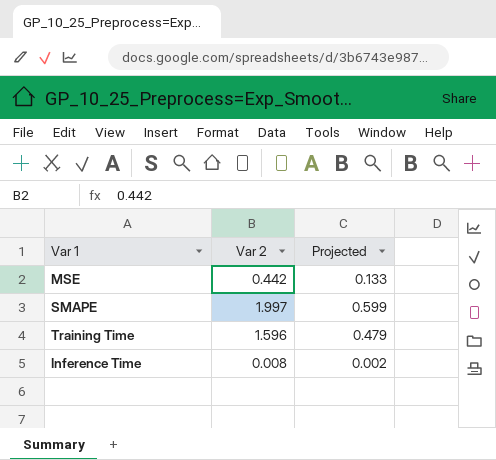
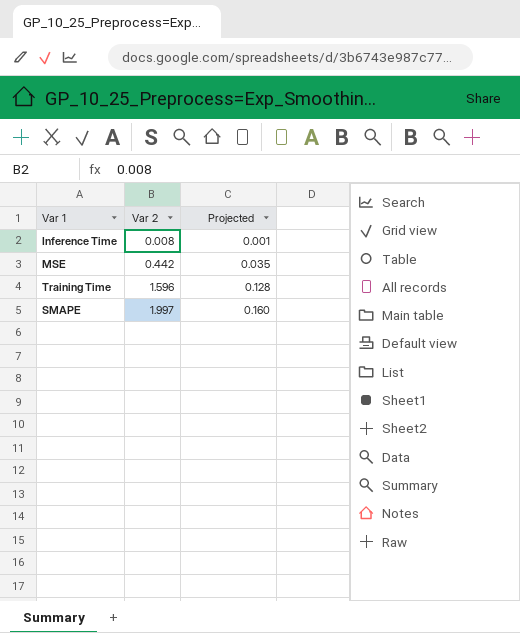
row order: none -> Var 2 ascending
column Projected | formula: [Var 2] * 0.3 -> [Var 2] * 0.08

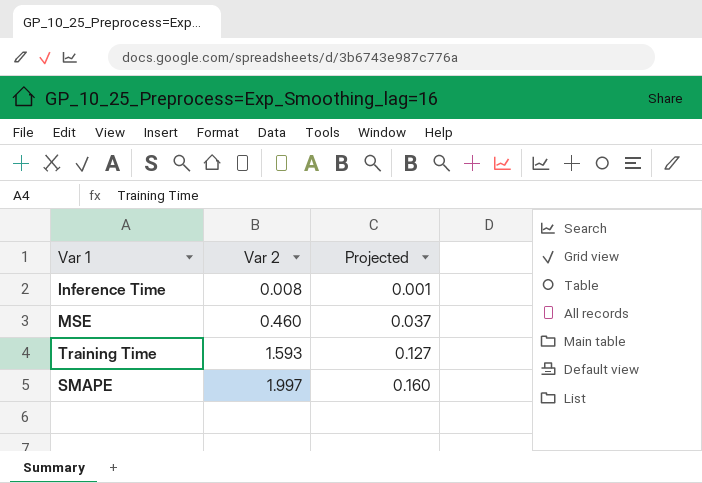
MSE | Var 2: 0.442 -> 0.460
MSE | Projected: 0.035 -> 0.037
Training Time | Var 2: 1.596 -> 1.593
Training Time | Projected: 0.128 -> 0.127

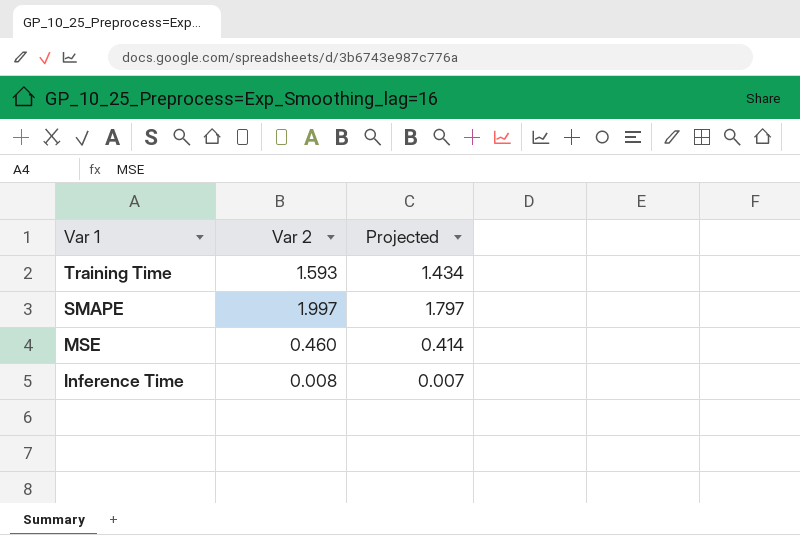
row order: Var 2 ascending -> Var 1 descending
column Projected | formula: [Var 2] * 0.08 -> [Var 2] * 0.9

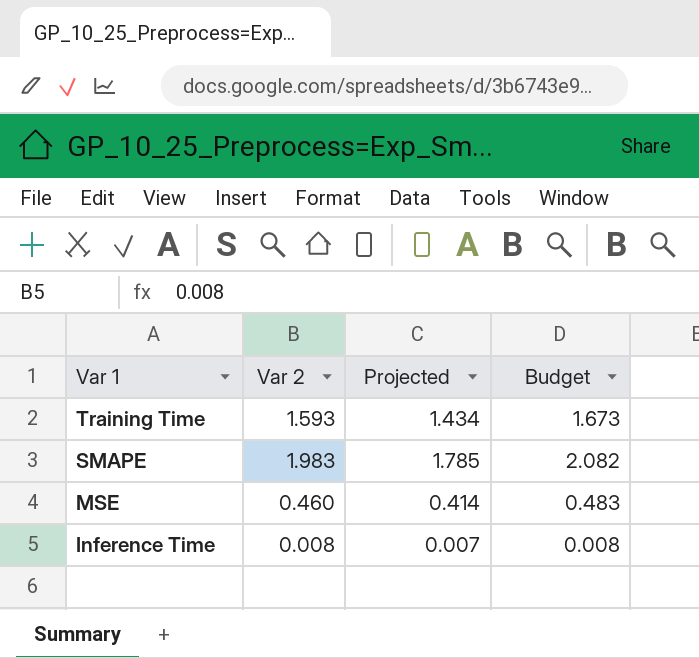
column Budget | formula: none -> [Var 2] * 1.05
SMAPE | Var 2: 1.997 -> 1.983
SMAPE | Projected: 1.797 -> 1.785

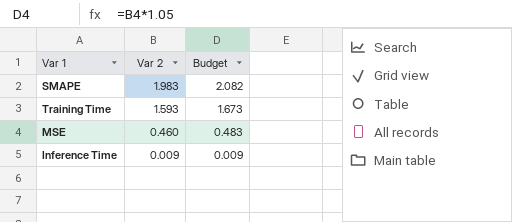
row order: Var 1 descending -> Var 2 descending
column Projected | formula: [Var 2] * 0.9 -> none
Inference Time | Var 2: 0.008 -> 0.009
Inference Time | Budget: 0.008 -> 0.009

